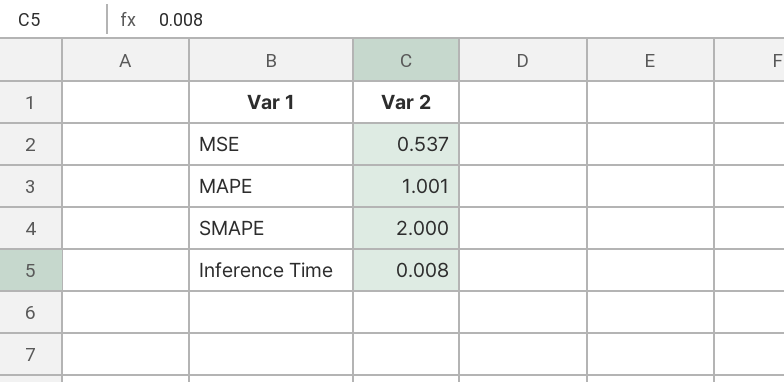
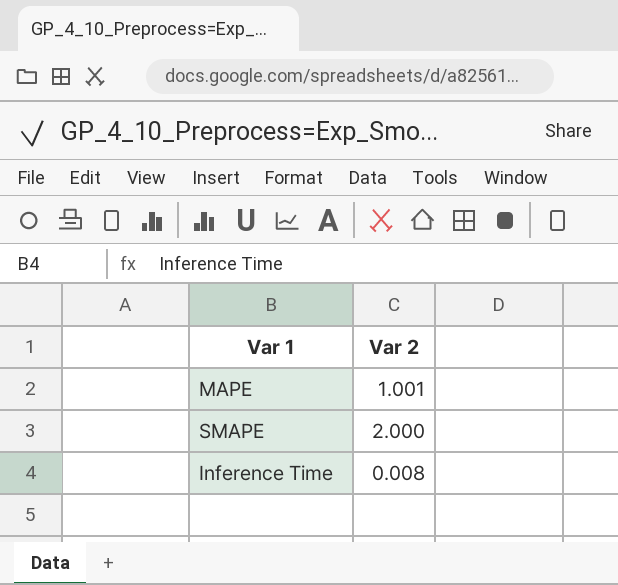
row MSE: 0.537 -> none

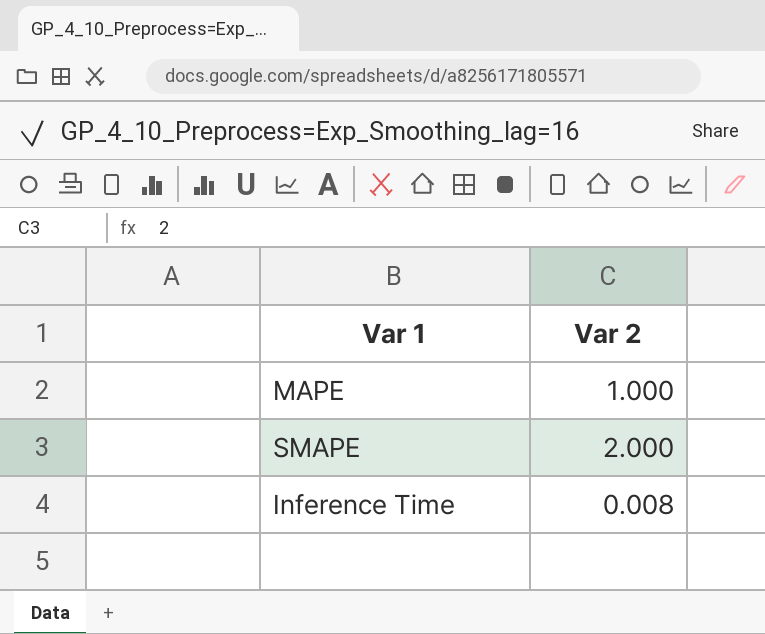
MAPE | Var 2: 1.001 -> 1.000

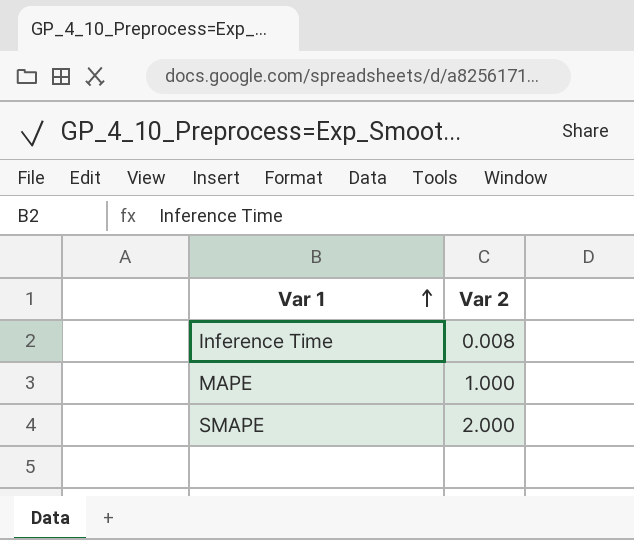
row order: none -> Var 1 ascending

